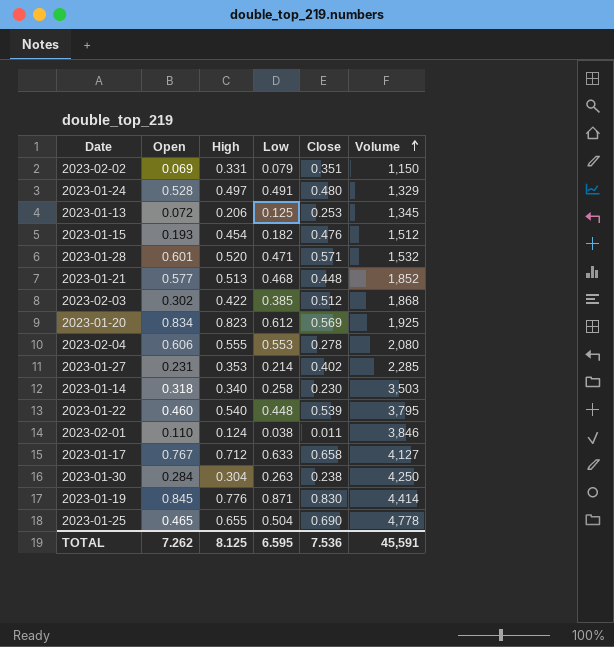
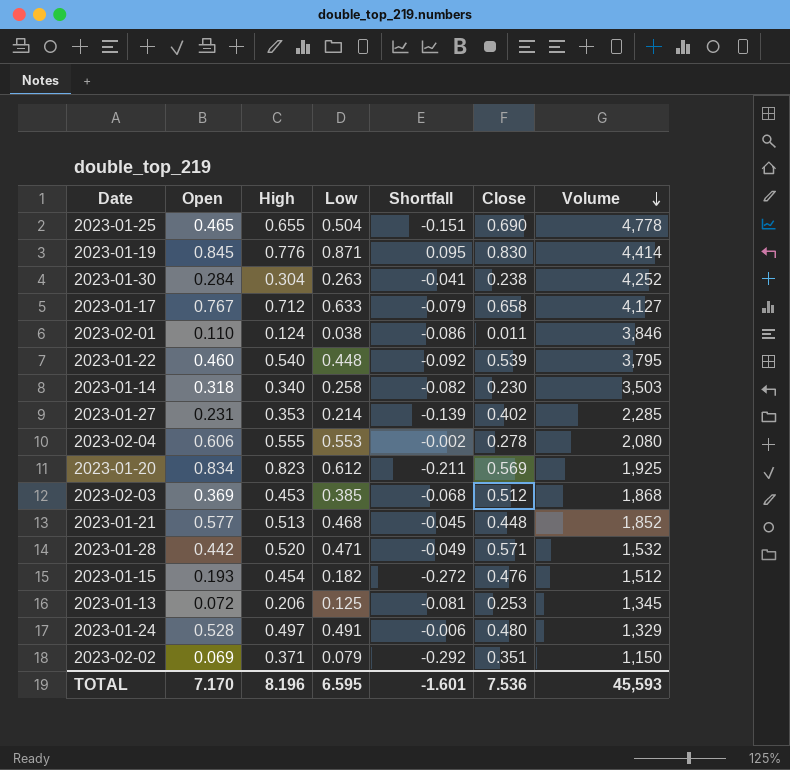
row order: Volume ascending -> Volume descending
column Shortfall | formula: none -> [Low] - [High]
2023-01-30 | Volume: 4,250 -> 4,252
2023-02-03 | Open: 0.302 -> 0.369
2023-02-03 | High: 0.422 -> 0.453
2023-01-28 | Open: 0.601 -> 0.442
2023-02-02 | High: 0.331 -> 0.371
TOTAL | Open: 7.262 -> 7.170
TOTAL | High: 8.125 -> 8.196
TOTAL | Volume: 45,591 -> 45,593

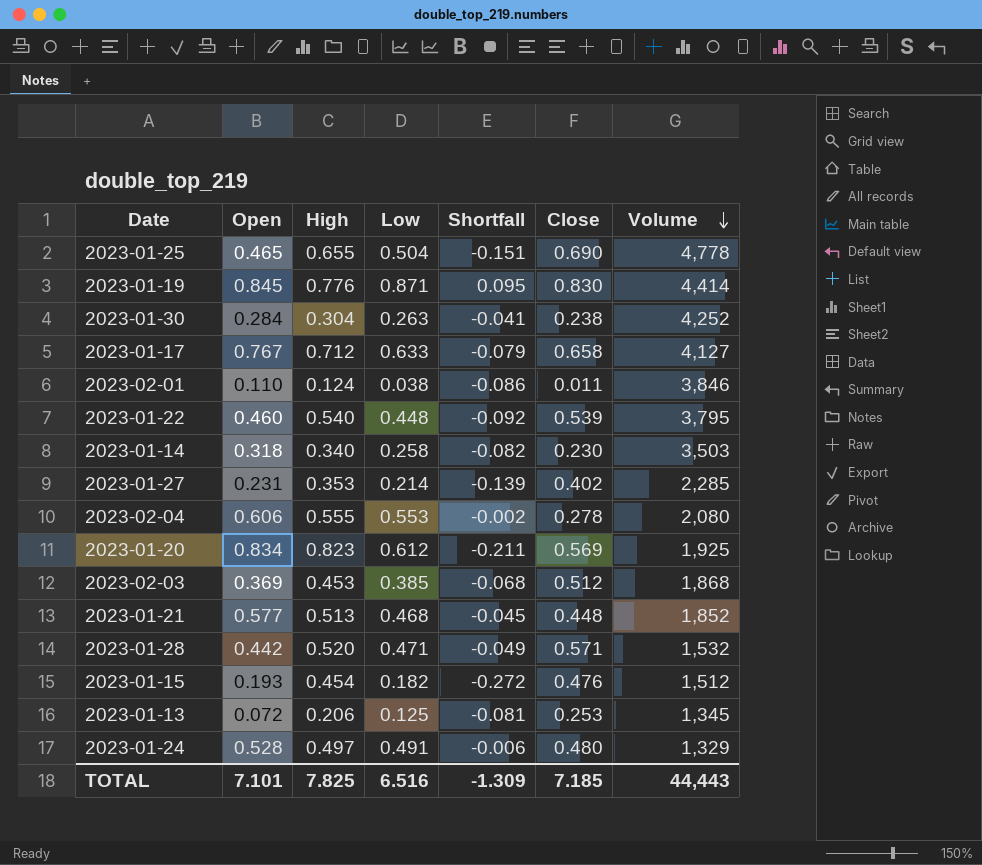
row 2023-02-02: 0.069 | 0.371 | 0.079 | -0.292 | 0.351 | 1,150 -> none
TOTAL | Open: 7.170 -> 7.101
TOTAL | High: 8.196 -> 7.825
TOTAL | Low: 6.595 -> 6.516
TOTAL | Shortfall: -1.601 -> -1.309
TOTAL | Close: 7.536 -> 7.185
TOTAL | Volume: 45,593 -> 44,443

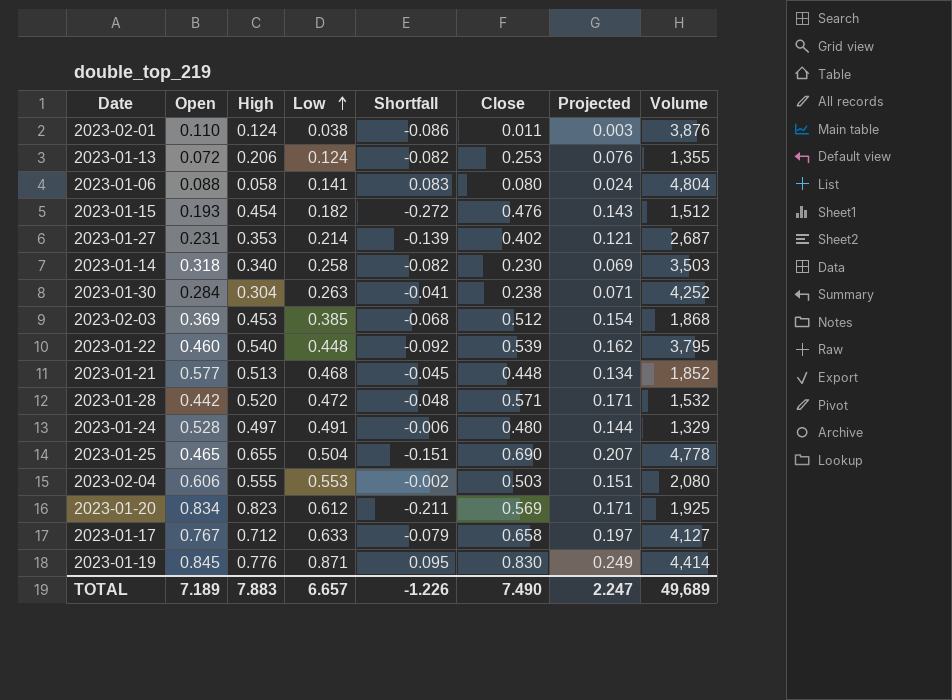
row order: Volume descending -> Low ascending
column Projected | formula: none -> [Close] * 0.3
2023-02-01 | Volume: 3,846 -> 3,876
2023-01-13 | Low: 0.125 -> 0.124
2023-01-13 | Shortfall: -0.081 -> -0.082
2023-01-13 | Volume: 1,345 -> 1,355
row 2023-01-06: none -> 0.088 | 0.058 | 0.141 | 0.083 | 0.080 | 0.024 | 4,804
2023-01-27 | Volume: 2,285 -> 2,687
2023-01-28 | Low: 0.471 -> 0.472
2023-01-28 | Shortfall: -0.049 -> -0.048
2023-02-04 | Close: 0.278 -> 0.503
TOTAL | Open: 7.101 -> 7.189
TOTAL | High: 7.825 -> 7.883
TOTAL | Low: 6.516 -> 6.657
TOTAL | Shortfall: -1.309 -> -1.226
TOTAL | Close: 7.185 -> 7.490
TOTAL | Volume: 44,443 -> 49,689

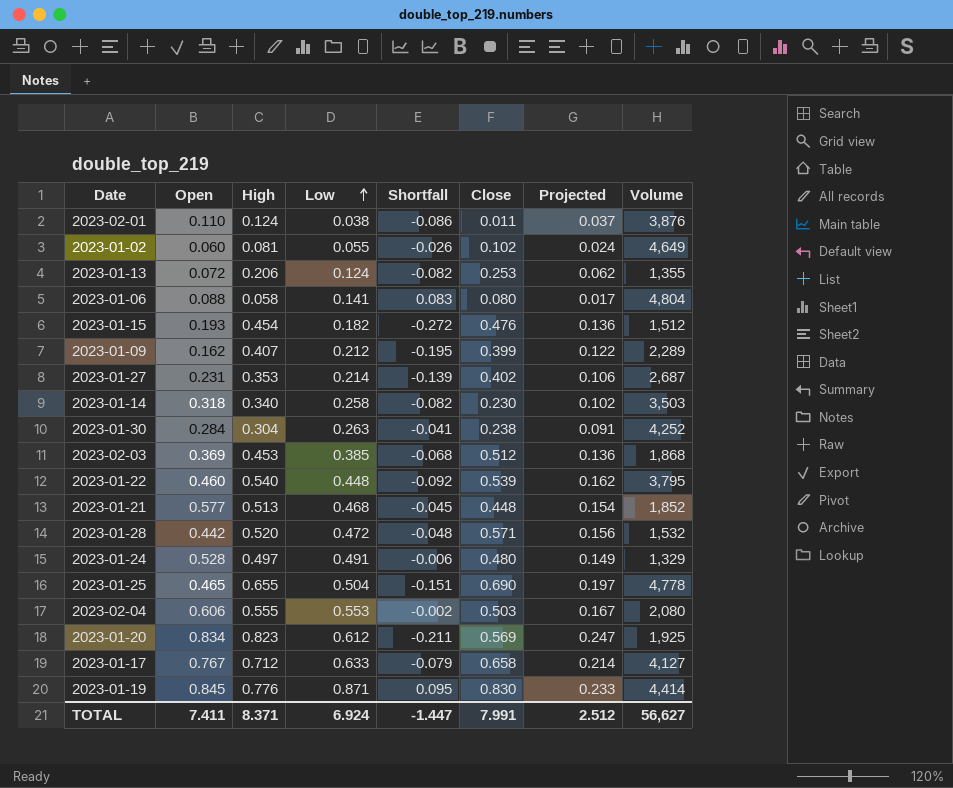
column Projected | formula: [Close] * 0.3 -> [High] * 0.3
row 2023-01-02: none -> 0.060 | 0.081 | 0.055 | -0.026 | 0.102 | 0.024 | 4,649
row 2023-01-09: none -> 0.162 | 0.407 | 0.212 | -0.195 | 0.399 | 0.122 | 2,289
TOTAL | Open: 7.189 -> 7.411
TOTAL | High: 7.883 -> 8.371
TOTAL | Low: 6.657 -> 6.924
TOTAL | Shortfall: -1.226 -> -1.447
TOTAL | Close: 7.490 -> 7.991
TOTAL | Projected: 2.247 -> 2.512
TOTAL | Volume: 49,689 -> 56,627

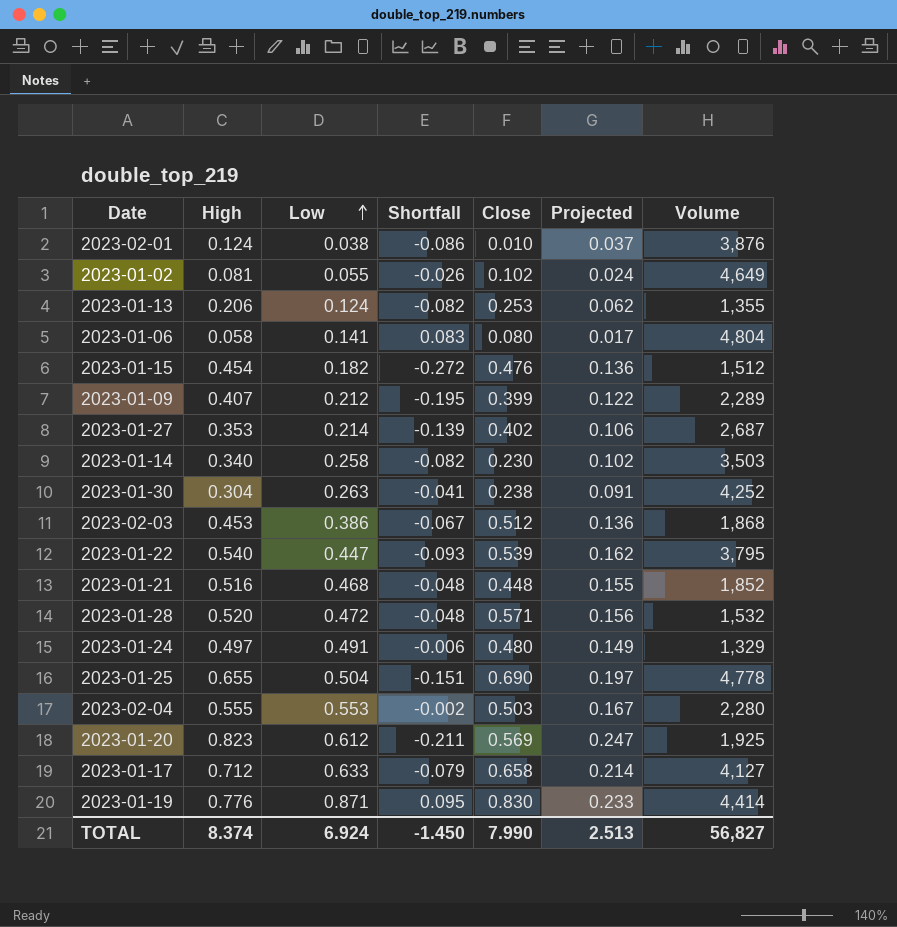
column Open | position: 2 -> none
2023-02-01 | Close: 0.011 -> 0.010
2023-02-03 | Low: 0.385 -> 0.386
2023-02-03 | Shortfall: -0.068 -> -0.067
2023-01-22 | Low: 0.448 -> 0.447
2023-01-22 | Shortfall: -0.092 -> -0.093
2023-01-21 | High: 0.513 -> 0.516
2023-01-21 | Shortfall: -0.045 -> -0.048
2023-01-21 | Projected: 0.154 -> 0.155
2023-02-04 | Volume: 2,080 -> 2,280
TOTAL | High: 8.371 -> 8.374
TOTAL | Shortfall: -1.447 -> -1.450
TOTAL | Close: 7.991 -> 7.990
TOTAL | Projected: 2.512 -> 2.513
TOTAL | Volume: 56,627 -> 56,827

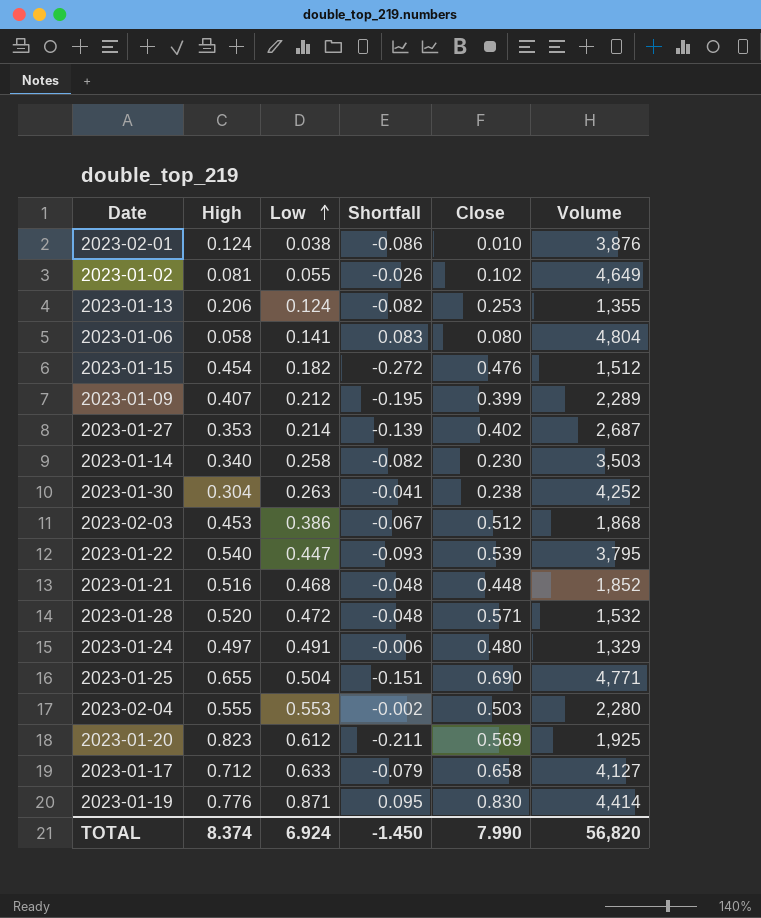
column Projected | formula: [High] * 0.3 -> none
2023-01-25 | Volume: 4,778 -> 4,771
TOTAL | Volume: 56,827 -> 56,820

